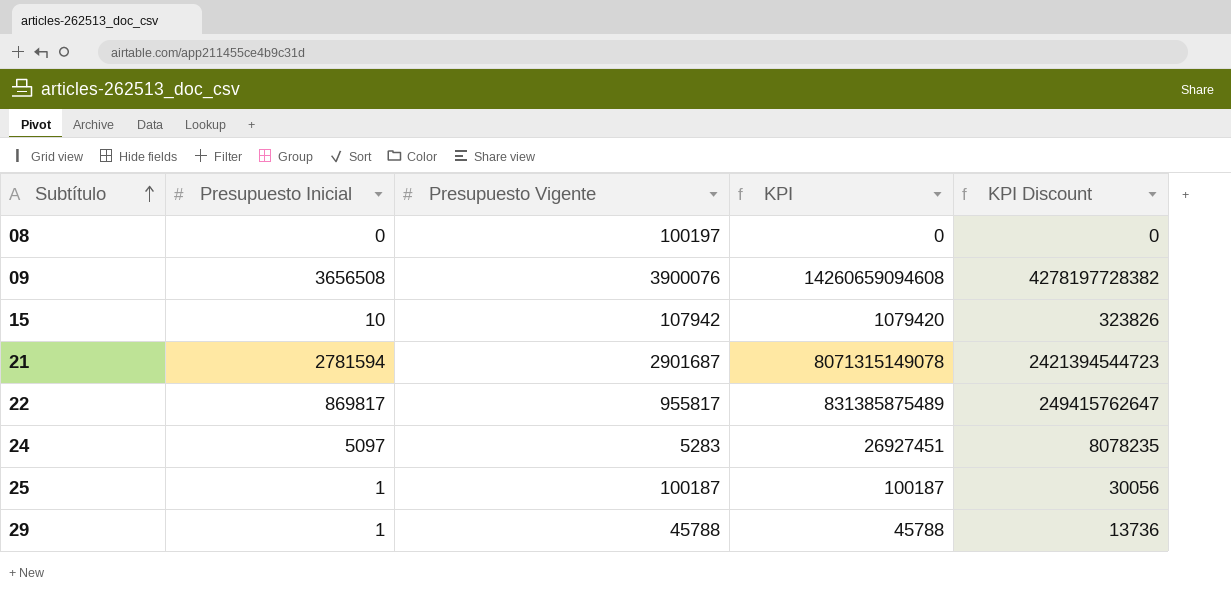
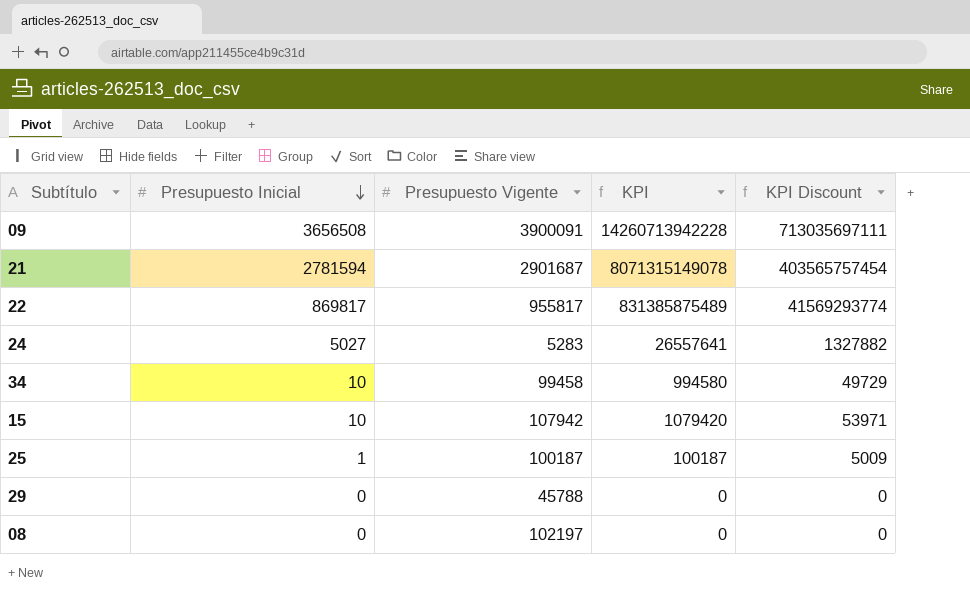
row order: Subtítulo ascending -> Presupuesto Inicial descending
column KPI Discount | formula: [KPI] * 0.3 -> [KPI] * 0.05
09 | Presupuesto Vigente: 3900076 -> 3900091
09 | KPI: 14260659094608 -> 14260713942228
24 | Presupuesto Inicial: 5097 -> 5027
24 | KPI: 26927451 -> 26557641
row 34: none -> 10 | 99458 | 994580 | 49729
29 | Presupuesto Inicial: 1 -> 0
29 | KPI: 45788 -> 0
08 | Presupuesto Vigente: 100197 -> 102197

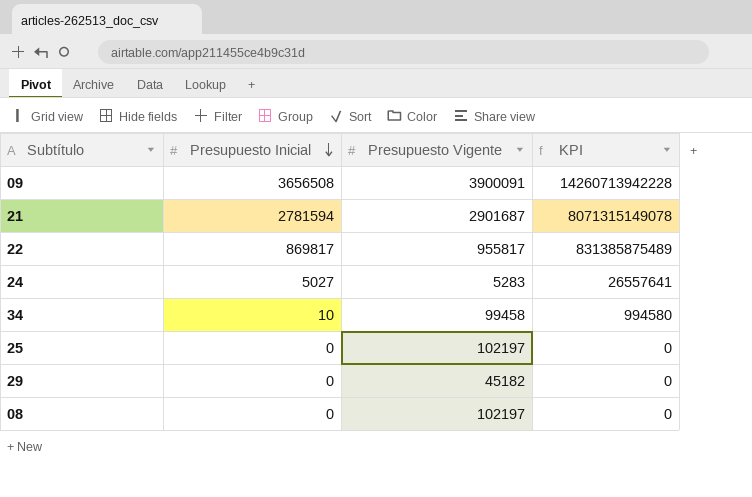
column KPI Discount | formula: [KPI] * 0.05 -> none
row 15: 10 | 107942 | 1079420 | 53971 -> none
25 | Presupuesto Inicial: 1 -> 0
25 | Presupuesto Vigente: 100187 -> 102197
25 | KPI: 100187 -> 0
29 | Presupuesto Vigente: 45788 -> 45182

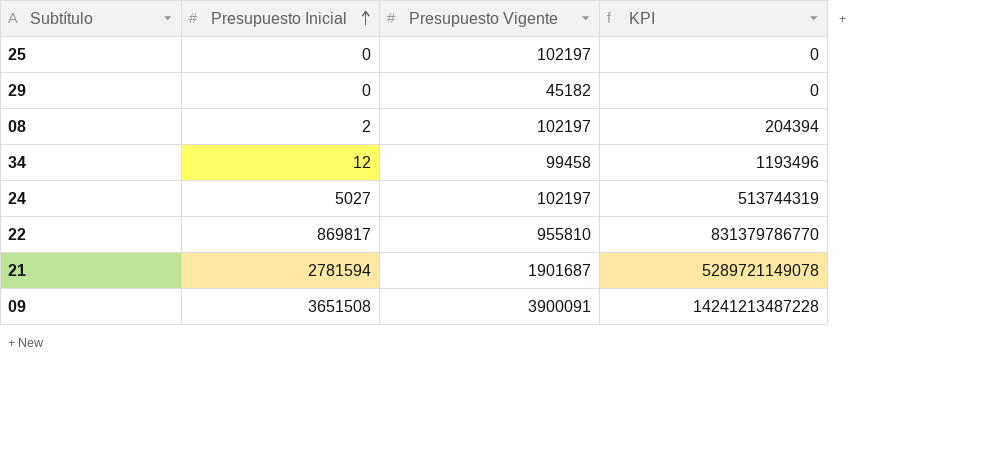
row order: Presupuesto Inicial descending -> Presupuesto Inicial ascending
08 | Presupuesto Inicial: 0 -> 2
08 | KPI: 0 -> 204394
34 | Presupuesto Inicial: 10 -> 12
34 | KPI: 994580 -> 1193496
24 | Presupuesto Vigente: 5283 -> 102197
24 | KPI: 26557641 -> 513744319
22 | Presupuesto Vigente: 955817 -> 955810
22 | KPI: 831385875489 -> 831379786770
21 | Presupuesto Vigente: 2901687 -> 1901687
21 | KPI: 8071315149078 -> 5289721149078
09 | Presupuesto Inicial: 3656508 -> 3651508
09 | KPI: 14260713942228 -> 14241213487228

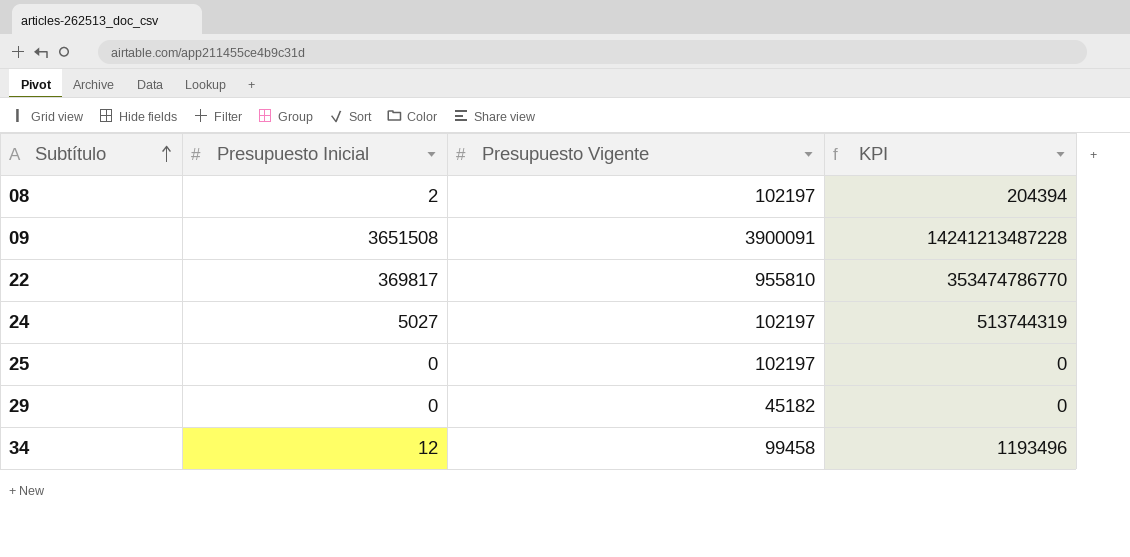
row order: Presupuesto Inicial ascending -> Subtítulo ascending
row 21: 2781594 | 1901687 | 5289721149078 -> none
22 | Presupuesto Inicial: 869817 -> 369817
22 | KPI: 831379786770 -> 353474786770

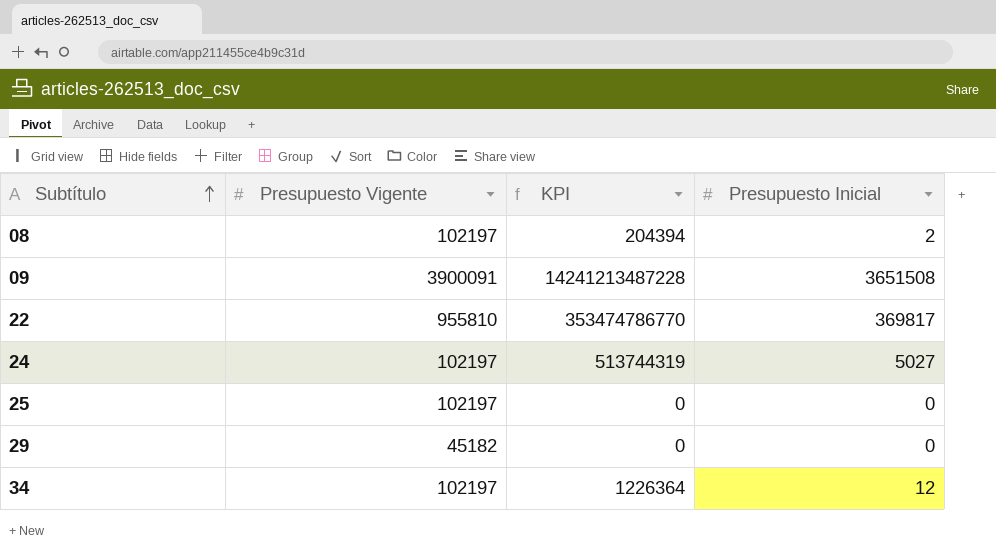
column Presupuesto Inicial | position: 2 -> 4
34 | Presupuesto Vigente: 99458 -> 102197
34 | KPI: 1193496 -> 1226364

